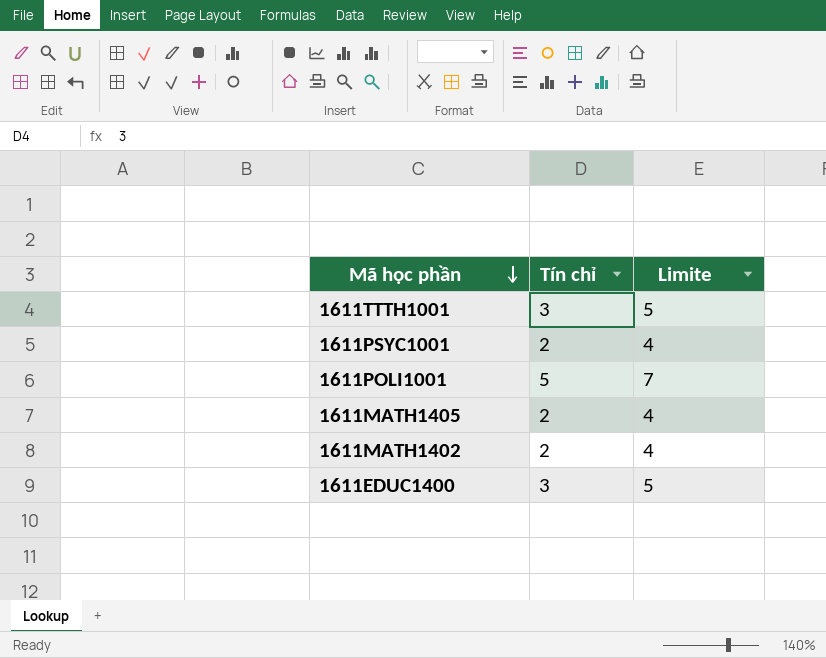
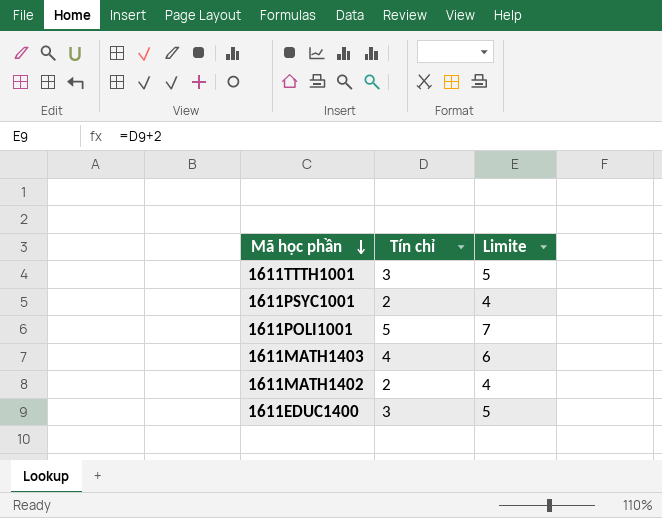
row 1611MATH1405: 2 | 4 -> none
row 1611MATH1403: none -> 4 | 6

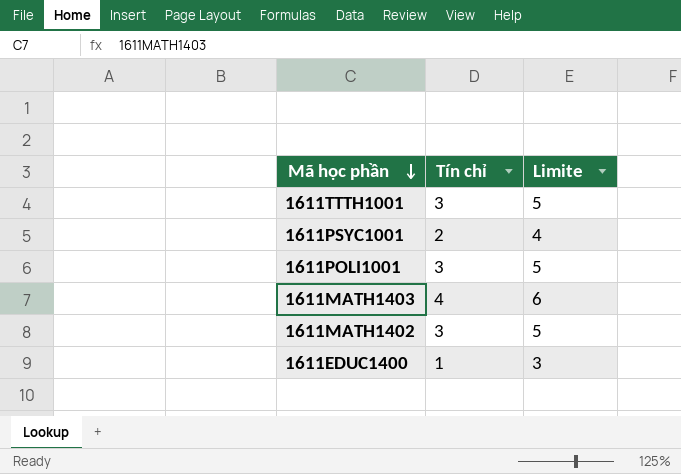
1611POLI1001 | Tín chỉ: 5 -> 3
1611POLI1001 | Limite: 7 -> 5
1611MATH1402 | Tín chỉ: 2 -> 3
1611MATH1402 | Limite: 4 -> 5
1611EDUC1400 | Tín chỉ: 3 -> 1
1611EDUC1400 | Limite: 5 -> 3

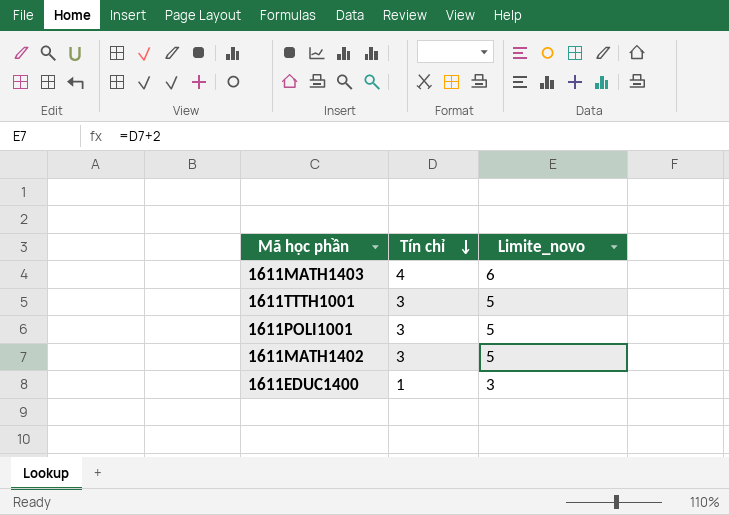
row order: Mã học phần descending -> Tín chỉ descending
column name: Limite -> Limite_novo
row 1611PSYC1001: 2 | 4 -> none

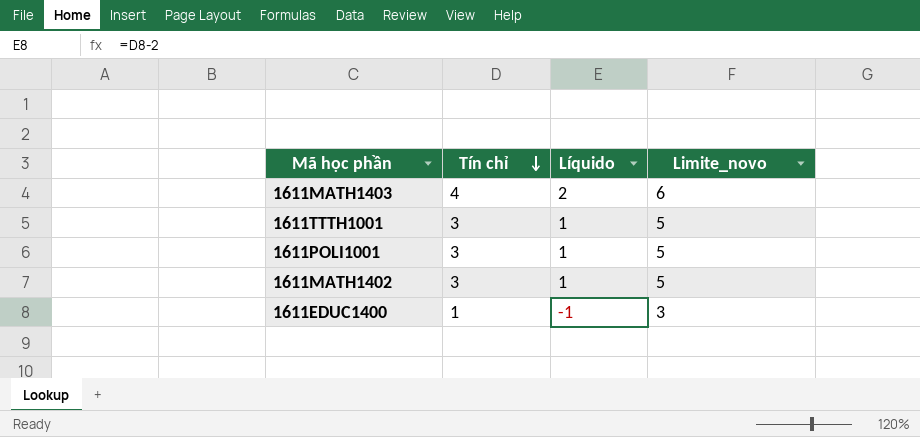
column Líquido | formula: none -> [Tín chỉ] - 2

